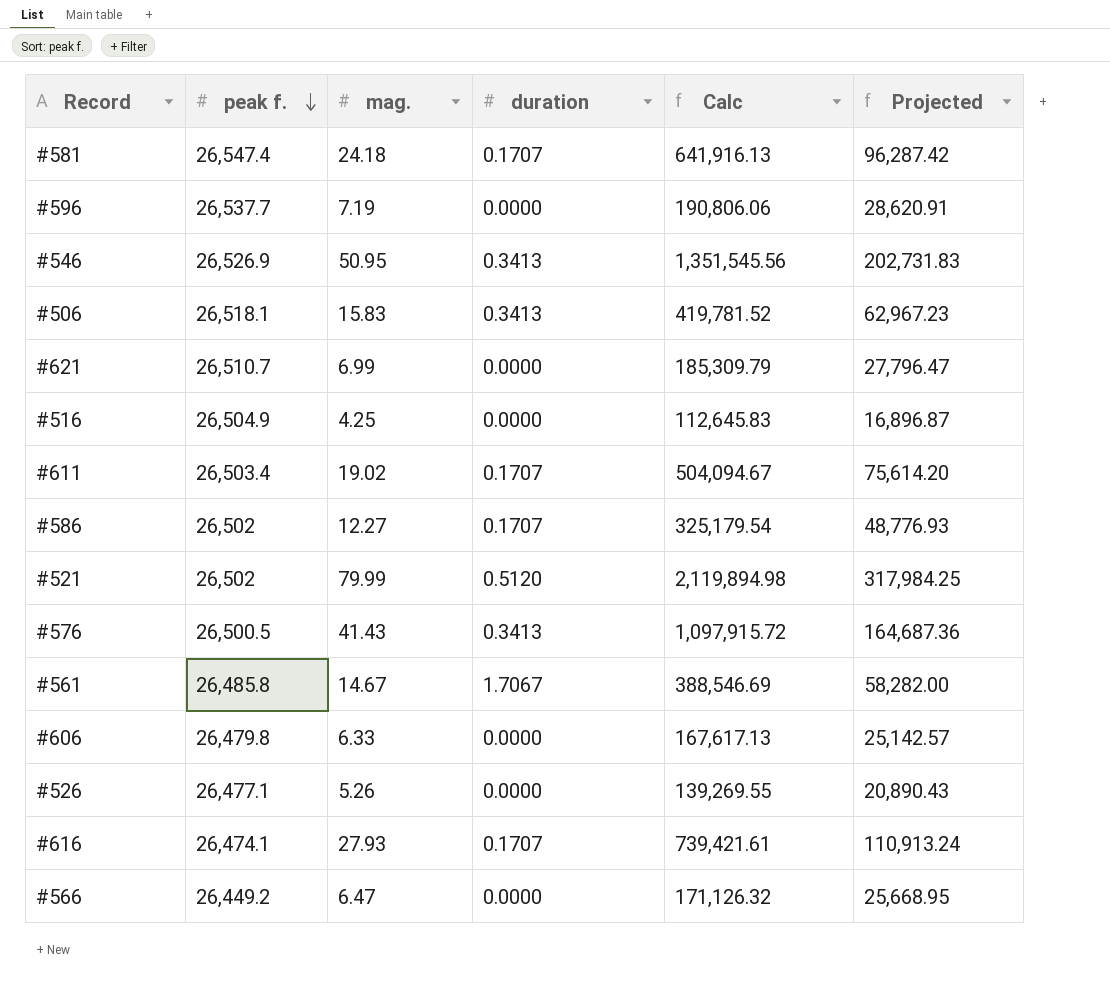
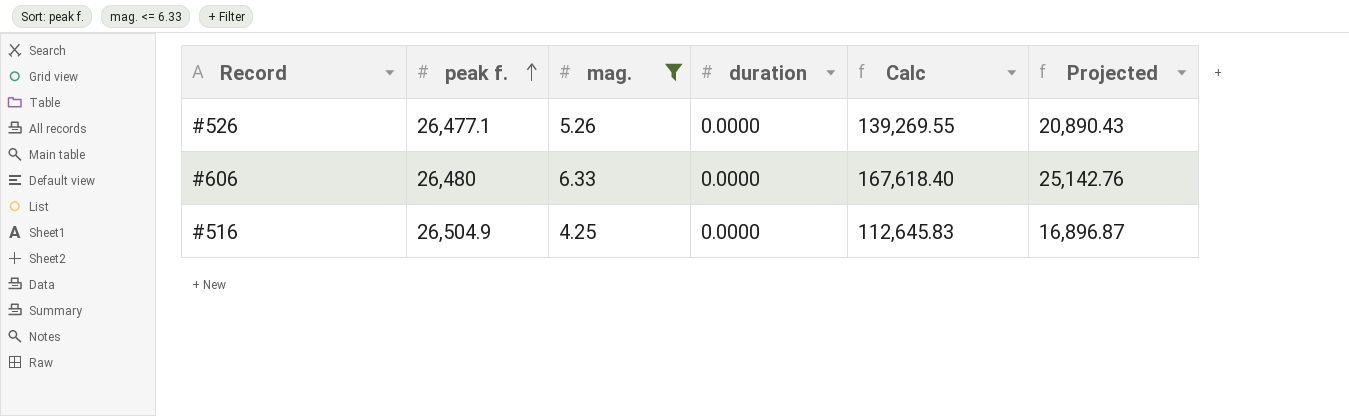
filter: none -> mag. <= 6.33
row order: peak f. descending -> peak f. ascending
#606 | peak f.: 26,479.8 -> 26,480
#606 | Calc: 167,617.13 -> 167,618.40
#606 | Projected: 25,142.57 -> 25,142.76

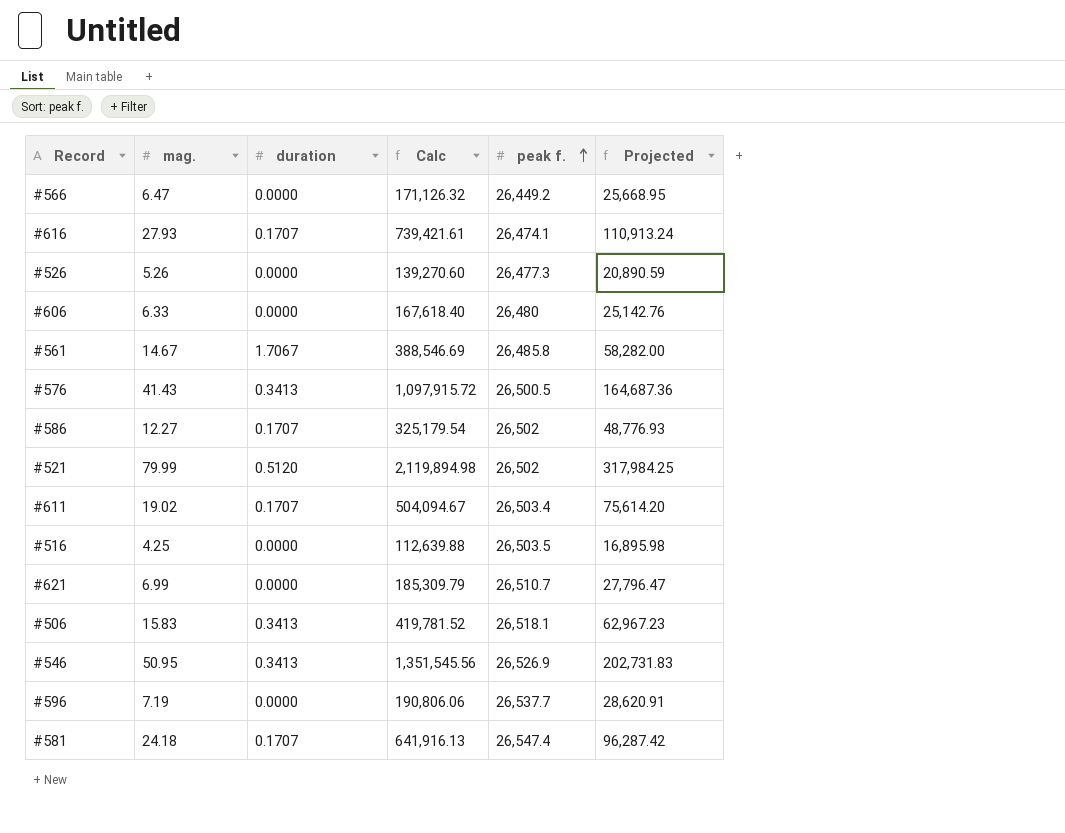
filter: mag. <= 6.33 -> none
column peak f. | position: 2 -> 5
#526 | Calc: 139,269.55 -> 139,270.60
#526 | peak f.: 26,477.1 -> 26,477.3
#526 | Projected: 20,890.43 -> 20,890.59
#516 | Calc: 112,645.83 -> 112,639.88
#516 | peak f.: 26,504.9 -> 26,503.5
#516 | Projected: 16,896.87 -> 16,895.98

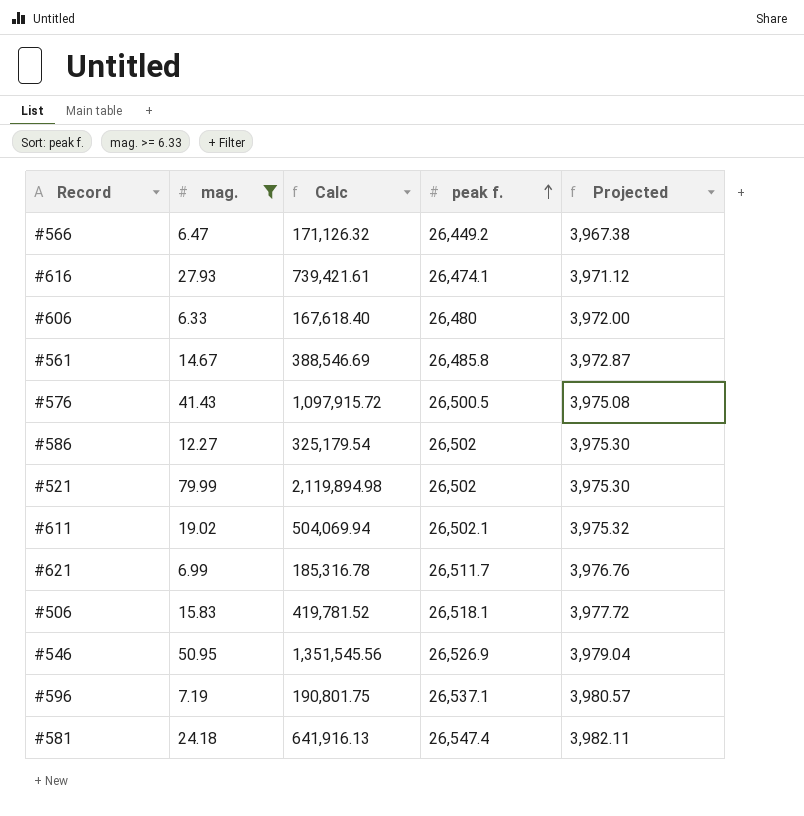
filter: none -> mag. >= 6.33
column duration | position: 3 -> none
column Projected | formula: [Calc] * 0.15 -> [peak f.] * 0.15
#611 | Calc: 504,094.67 -> 504,069.94
#611 | peak f.: 26,503.4 -> 26,502.1
#621 | Calc: 185,309.79 -> 185,316.78
#621 | peak f.: 26,510.7 -> 26,511.7
#596 | Calc: 190,806.06 -> 190,801.75
#596 | peak f.: 26,537.7 -> 26,537.1

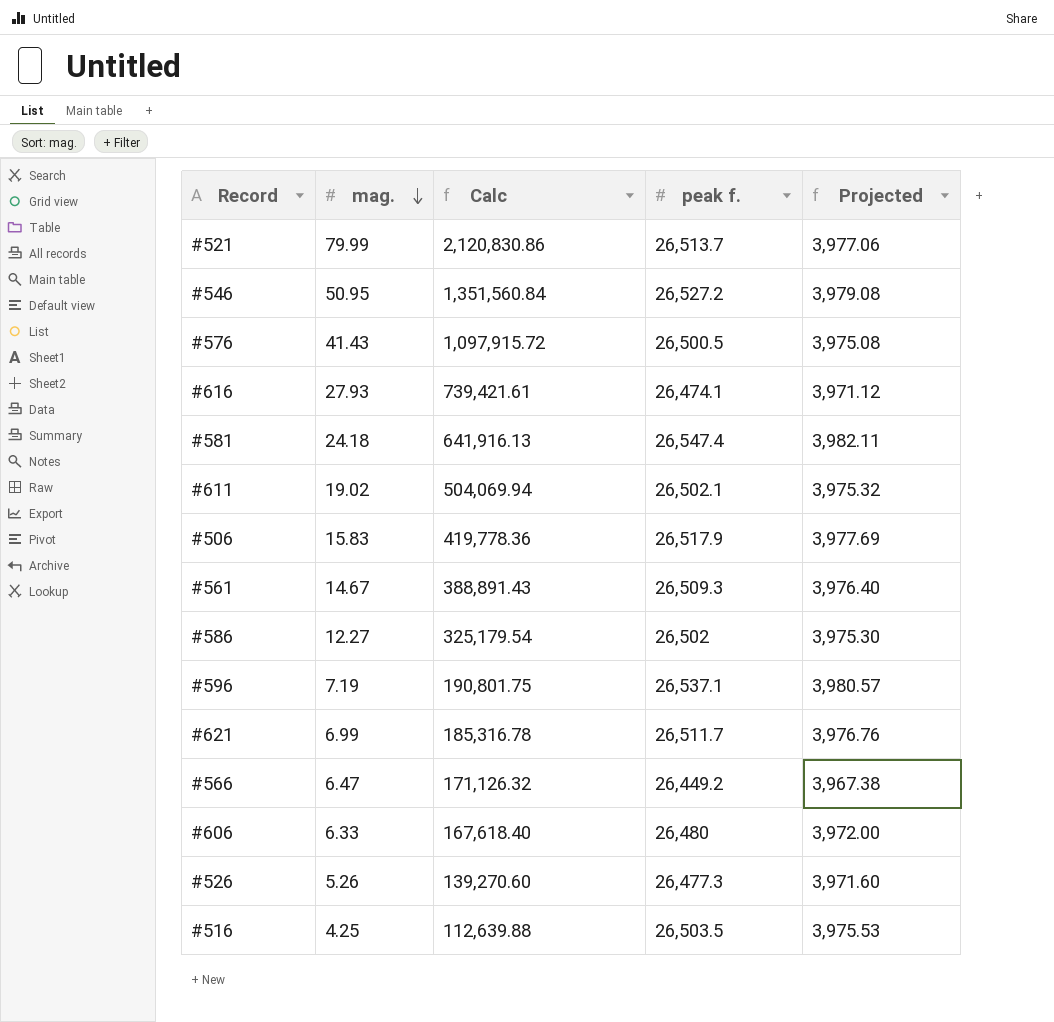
filter: mag. >= 6.33 -> none
row order: peak f. ascending -> mag. descending
#521 | Calc: 2,119,894.98 -> 2,120,830.86
#521 | peak f.: 26,502 -> 26,513.7
#521 | Projected: 3,975.30 -> 3,977.06
#546 | Calc: 1,351,545.56 -> 1,351,560.84
#546 | peak f.: 26,526.9 -> 26,527.2
#546 | Projected: 3,979.04 -> 3,979.08
#506 | Calc: 419,781.52 -> 419,778.36
#506 | peak f.: 26,518.1 -> 26,517.9
#506 | Projected: 3,977.72 -> 3,977.69
#561 | Calc: 388,546.69 -> 388,891.43
#561 | peak f.: 26,485.8 -> 26,509.3
#561 | Projected: 3,972.87 -> 3,976.40

